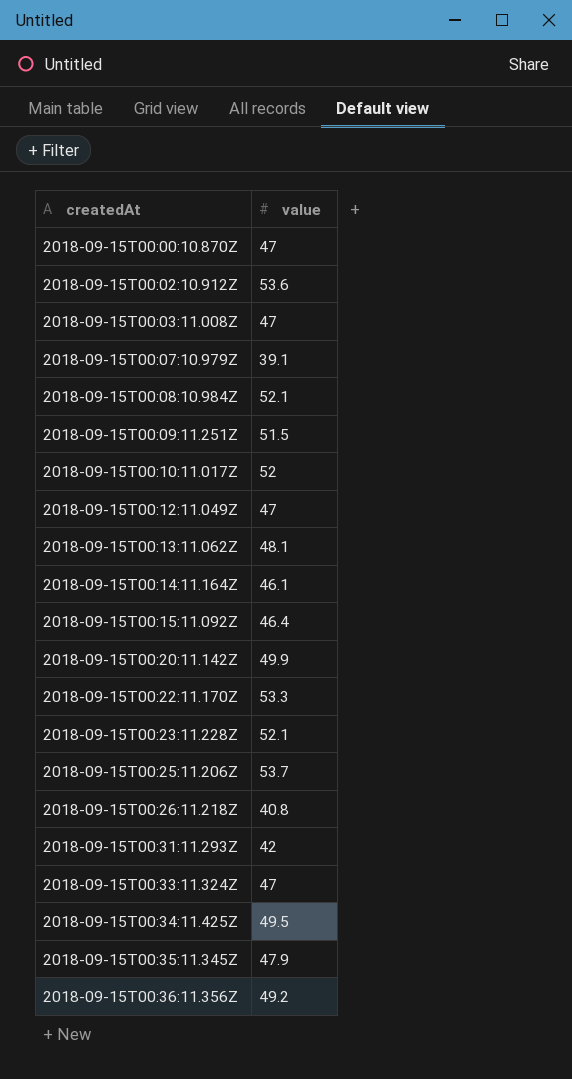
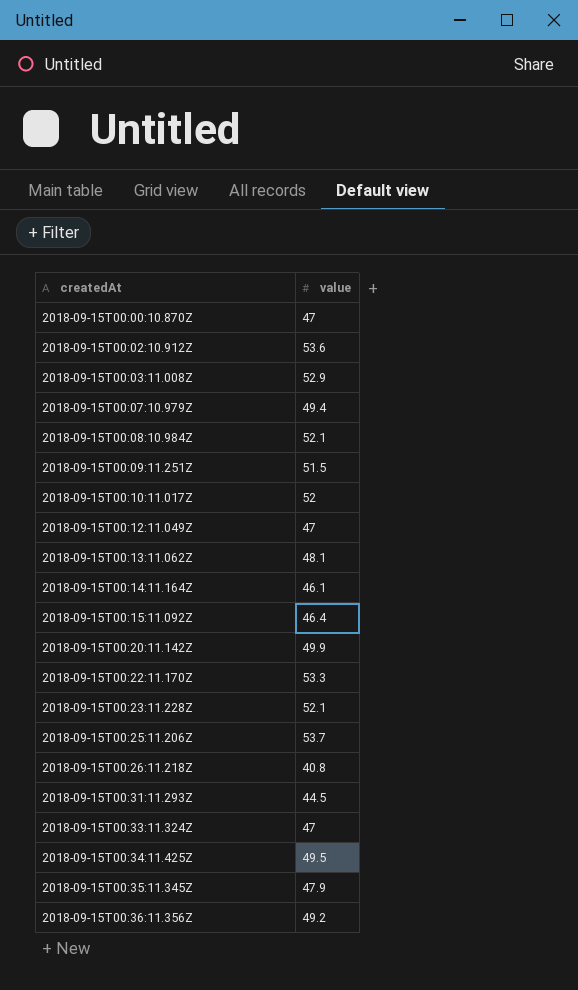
2018-09-15T00:03:11.008Z | value: 47 -> 52.9
2018-09-15T00:07:10.979Z | value: 39.1 -> 49.4
2018-09-15T00:31:11.293Z | value: 42 -> 44.5

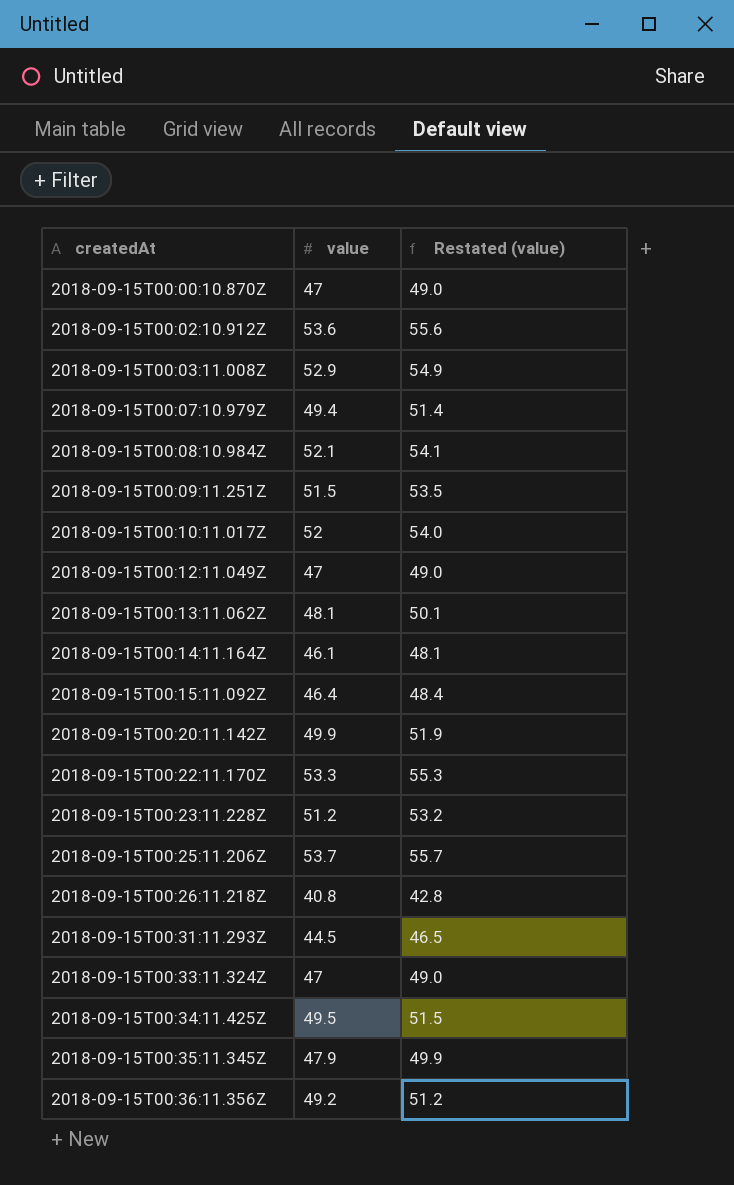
column Restated (value) | formula: none -> [value] + 2
2018-09-15T00:23:11.228Z | value: 52.1 -> 51.2

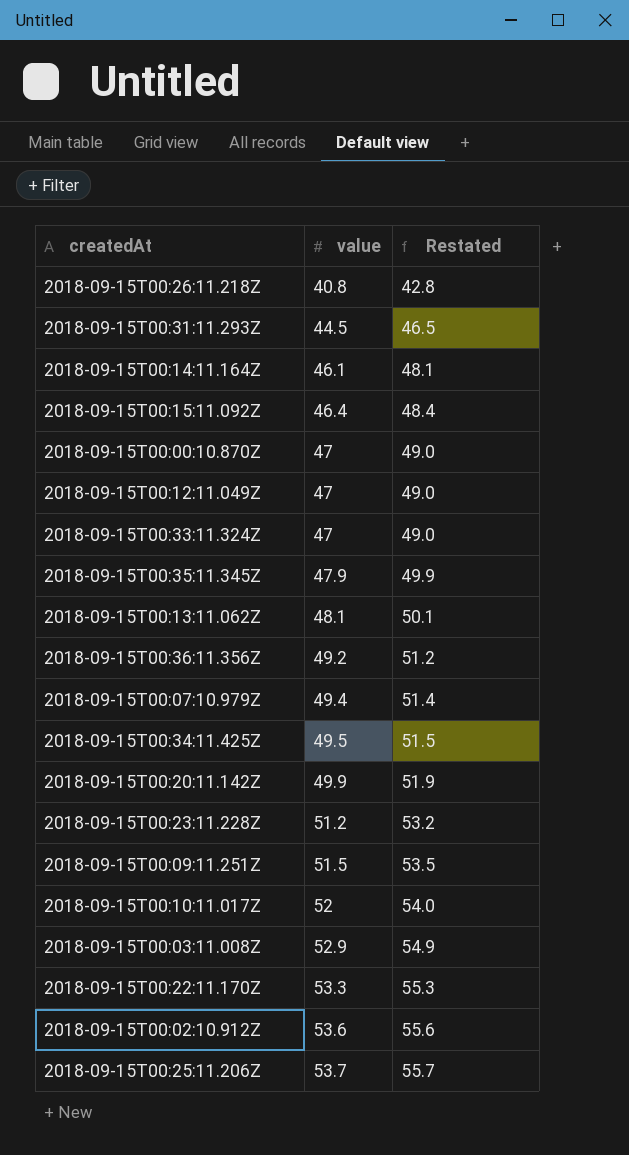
row order: createdAt ascending -> value ascending
column name: Restated (value) -> Restated
row 2018-09-15T00:08:10.984Z: 52.1 | 54.1 -> none

